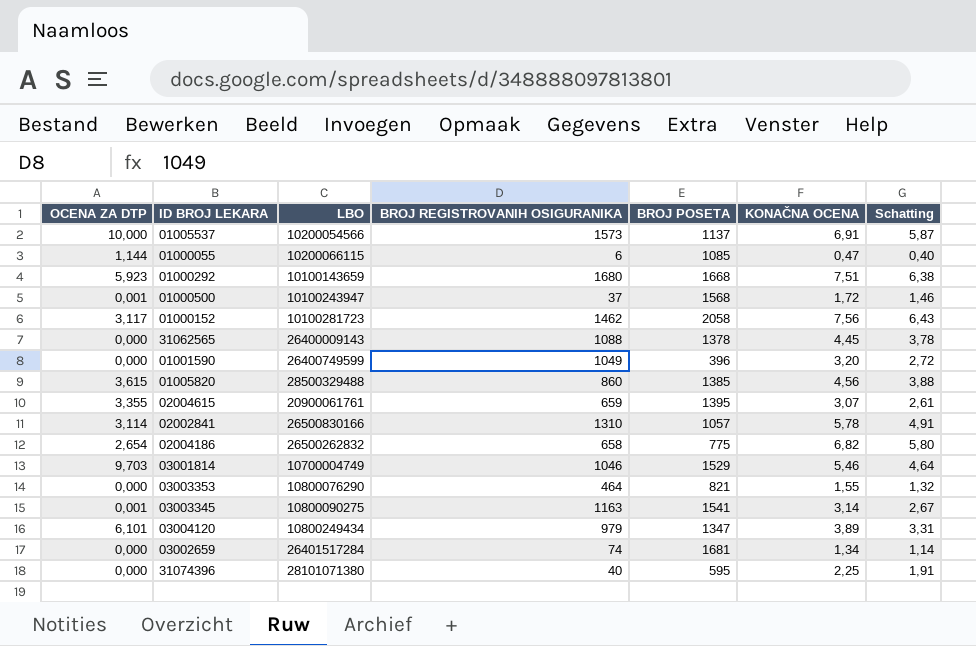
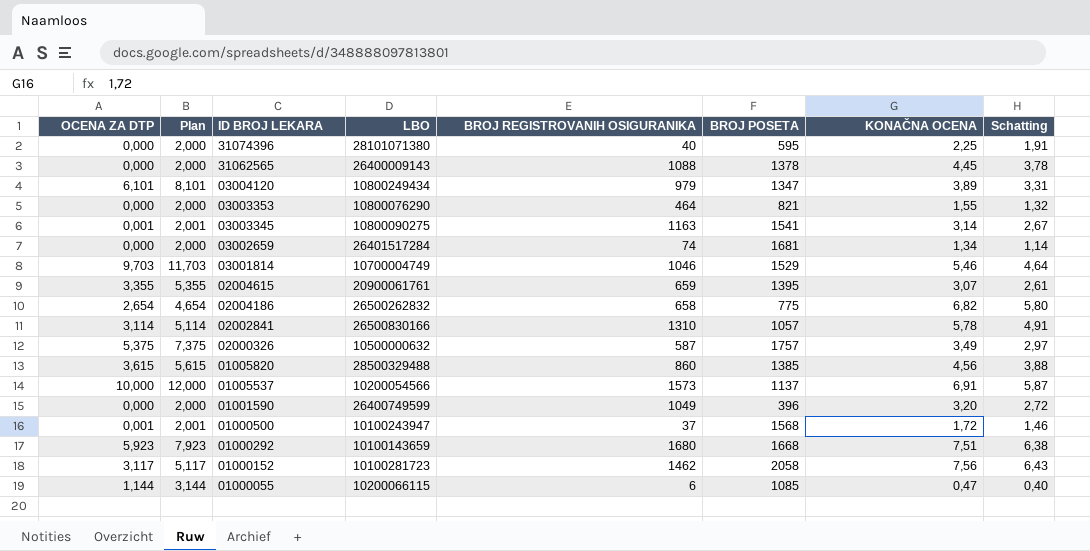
row order: none -> ID BROJ LEKARA descending
column Plan | formula: none -> [OCENA ZA DTP] + 2
row 02000326: none -> 5,375 | 7,375 | 10500000632 | 587 | 1757 | 3,49 | 2,97

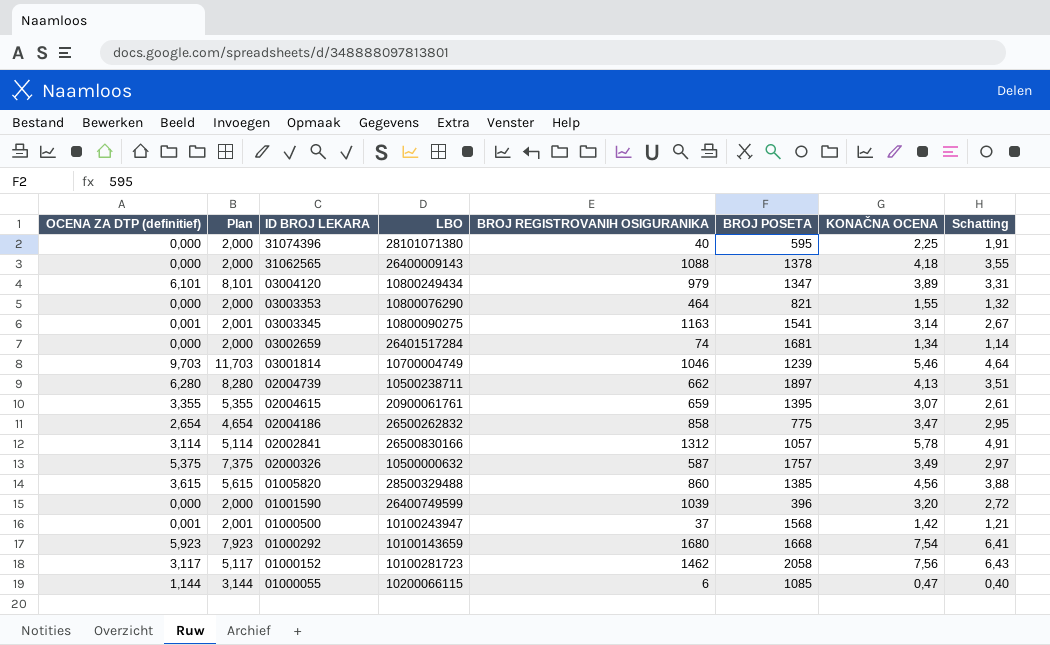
column name: OCENA ZA DTP -> OCENA ZA DTP (definitief)
row 01005537: 10,000 | 12,000 | 10200054566 | 1573 | 1137 | 6,91 | 5,87 -> none
31062565 | KONAČNA OCENA: 4,45 -> 4,18
31062565 | Schatting: 3,78 -> 3,55
03001814 | BROJ POSETA: 1529 -> 1239
row 02004739: none -> 6,280 | 8,280 | 10500238711 | 662 | 1897 | 4,13 | 3,51
02004186 | BROJ REGISTROVANIH OSIGURANIKA: 658 -> 858
02004186 | KONAČNA OCENA: 6,82 -> 3,47
02004186 | Schatting: 5,80 -> 2,95
02002841 | BROJ REGISTROVANIH OSIGURANIKA: 1310 -> 1312
01001590 | BROJ REGISTROVANIH OSIGURANIKA: 1049 -> 1039
01000500 | KONAČNA OCENA: 1,72 -> 1,42
01000500 | Schatting: 1,46 -> 1,21
01000292 | KONAČNA OCENA: 7,51 -> 7,54
01000292 | Schatting: 6,38 -> 6,41

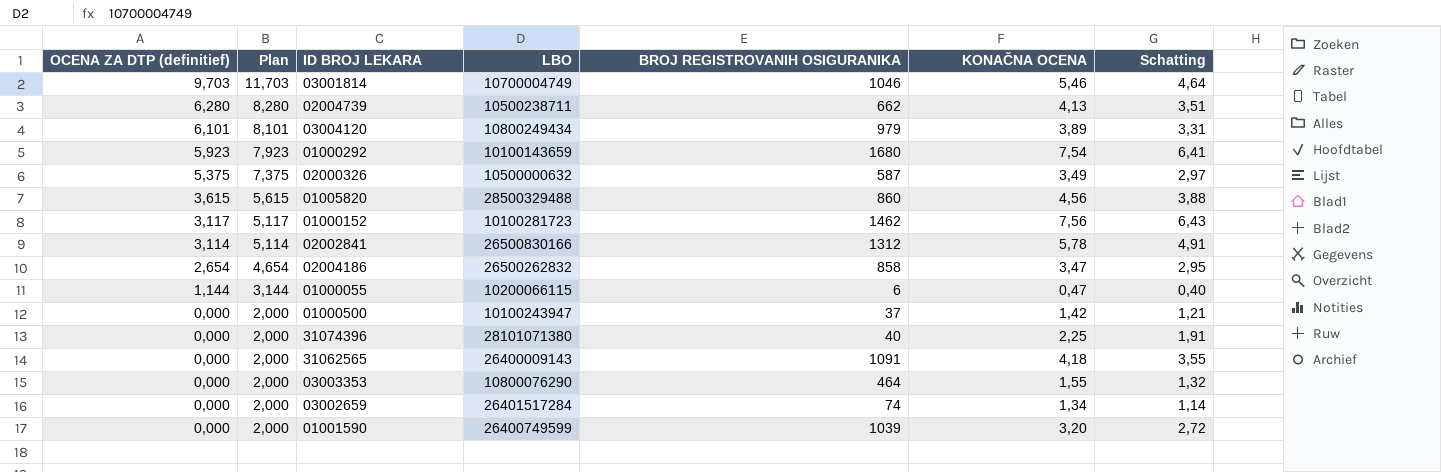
row order: ID BROJ LEKARA descending -> OCENA ZA DTP (definitief) descending
column BROJ POSETA | position: 6 -> none
row 03003345: 0,001 | 2,001 | 10800090275 | 1163 | 1541 | 3,14 | 2,67 -> none
row 02004615: 3,355 | 5,355 | 20900061761 | 659 | 1395 | 3,07 | 2,61 -> none
01000500 | OCENA ZA DTP (definitief): 0,001 -> 0,000
01000500 | Plan: 2,001 -> 2,000
31062565 | BROJ REGISTROVANIH OSIGURANIKA: 1088 -> 1091

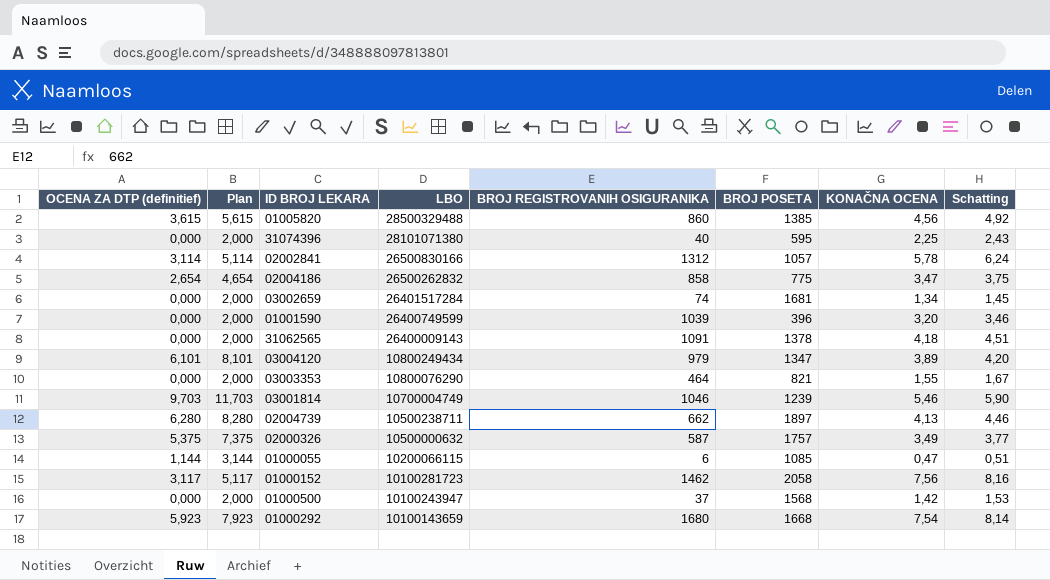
row order: OCENA ZA DTP (definitief) descending -> LBO descending
column BROJ POSETA | position: none -> 6
column Schatting | formula: [KONAČNA OCENA] * 0,85 -> [KONAČNA OCENA] * 1,08

